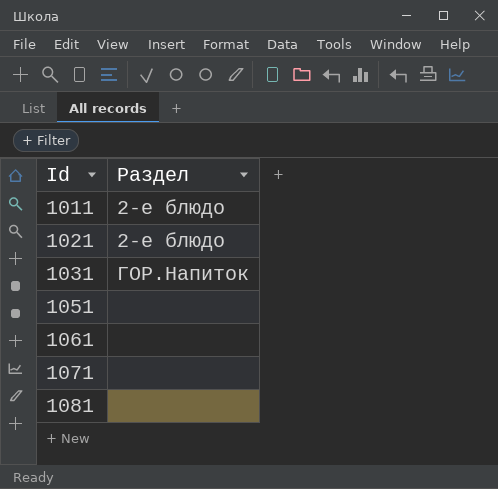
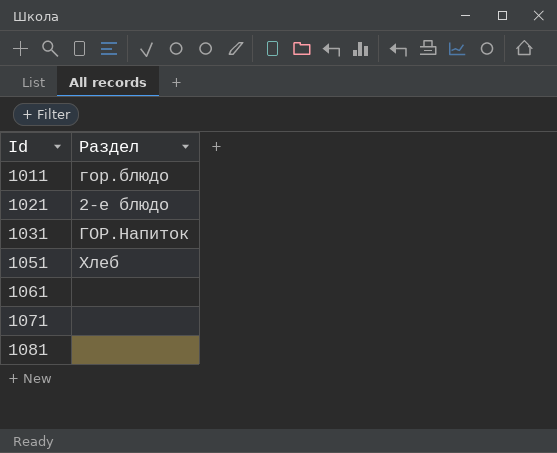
1011 | Раздел: 2-е блюдо -> гор.блюдо
1051 | Раздел: none -> Хлеб

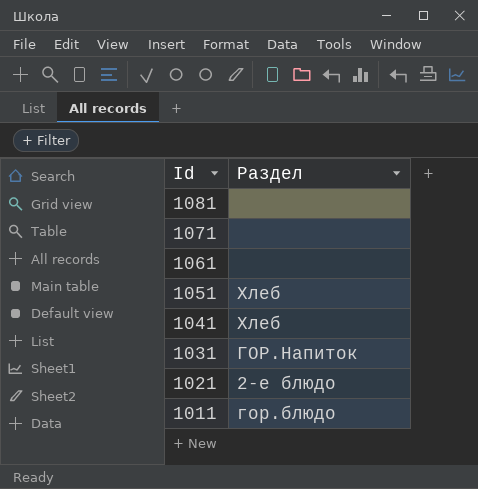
row order: Id ascending -> Id descending
row 1041: none -> Хлеб

